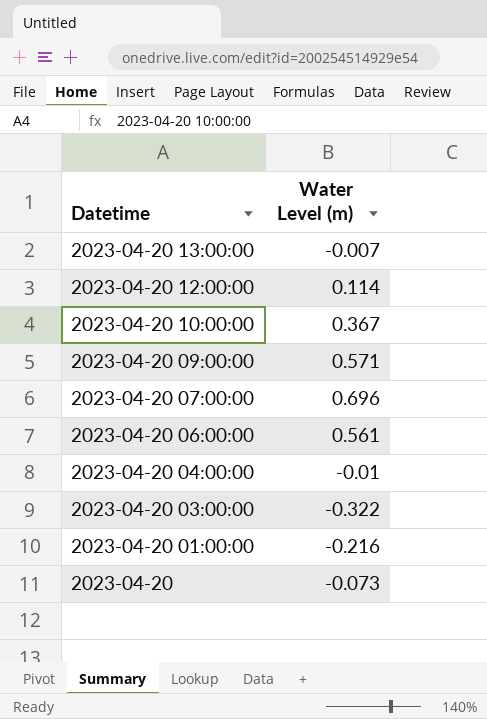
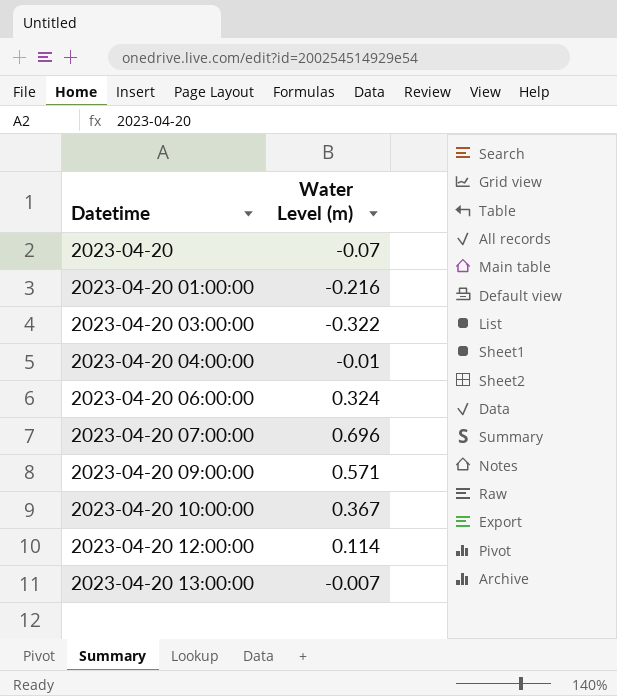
row order: Datetime descending -> Datetime ascending
2023-04-20 | Water Level (m): -0.073 -> -0.07
2023-04-20 06:00:00 | Water Level (m): 0.561 -> 0.324

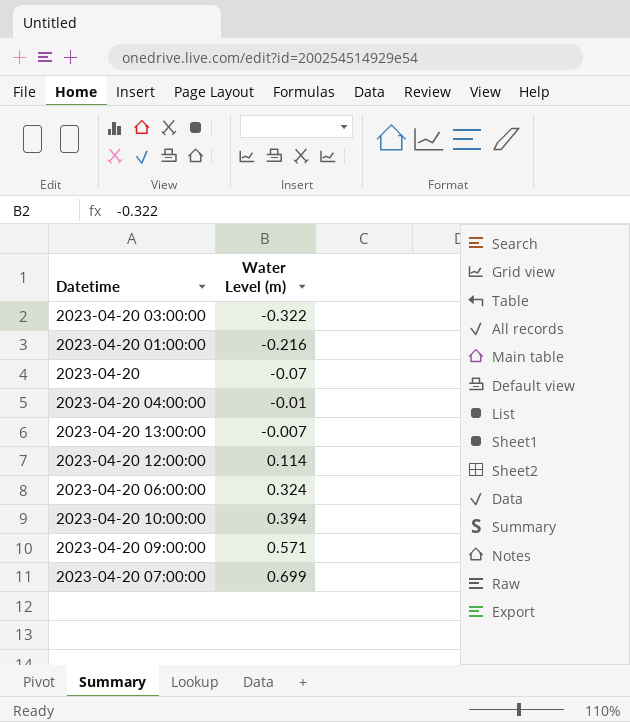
row order: Datetime ascending -> Water Level (m) ascending
2023-04-20 10:00:00 | Water Level (m): 0.367 -> 0.394
2023-04-20 07:00:00 | Water Level (m): 0.696 -> 0.699

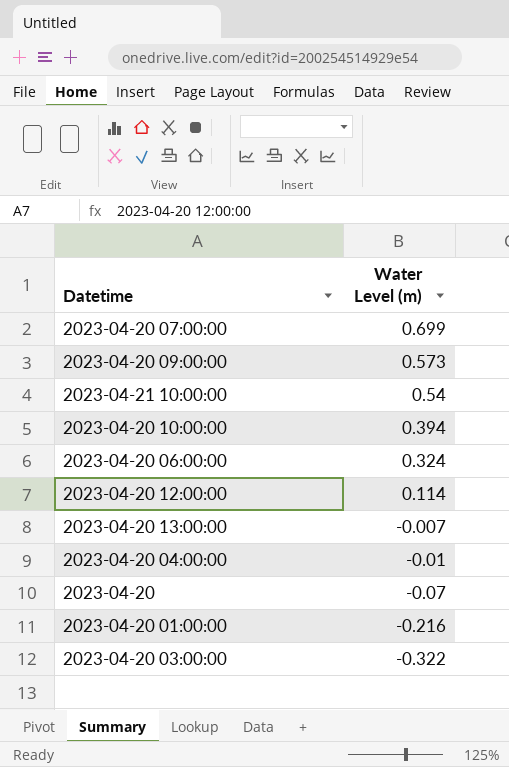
row order: Water Level (m) ascending -> Water Level (m) descending
2023-04-20 09:00:00 | Water Level (m): 0.571 -> 0.573
row 2023-04-21 10:00:00: none -> 0.54

